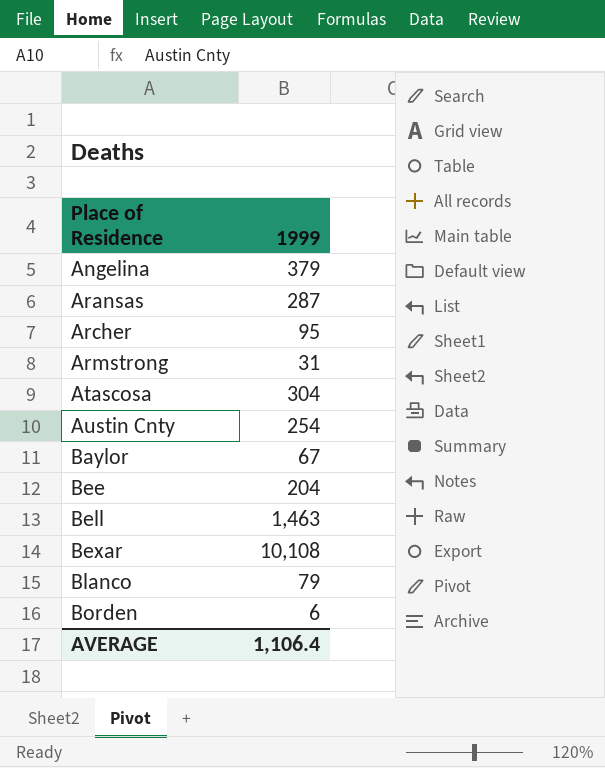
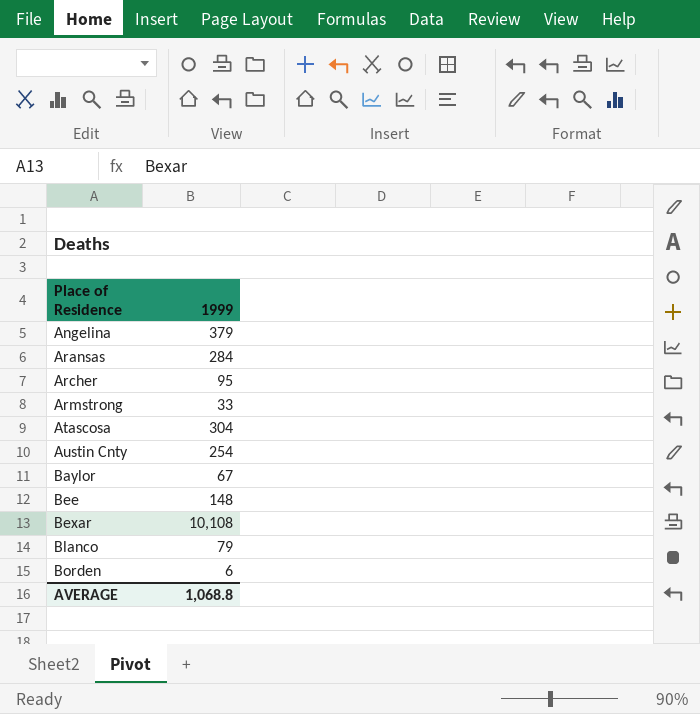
row Bell: 1,463 -> none
Aransas | 1999: 287 -> 284
Armstrong | 1999: 31 -> 33
Bee | 1999: 204 -> 148
AVERAGE | 1999: 1,106.4 -> 1,068.8

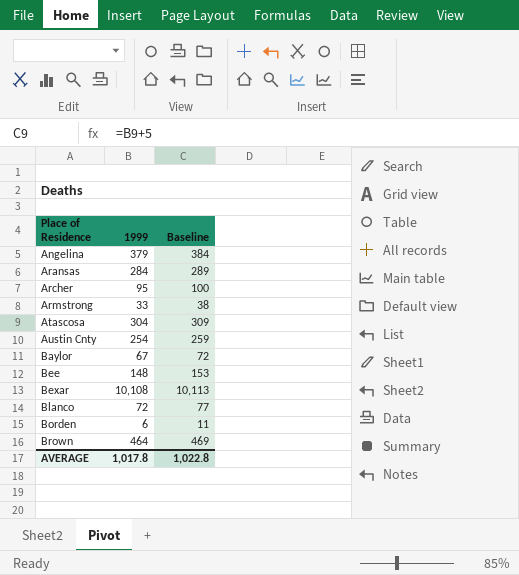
column Baseline | formula: none -> [1999] + 5
Blanco | 1999: 79 -> 72
row Brown: none -> 464 | 469
AVERAGE | 1999: 1,068.8 -> 1,017.8

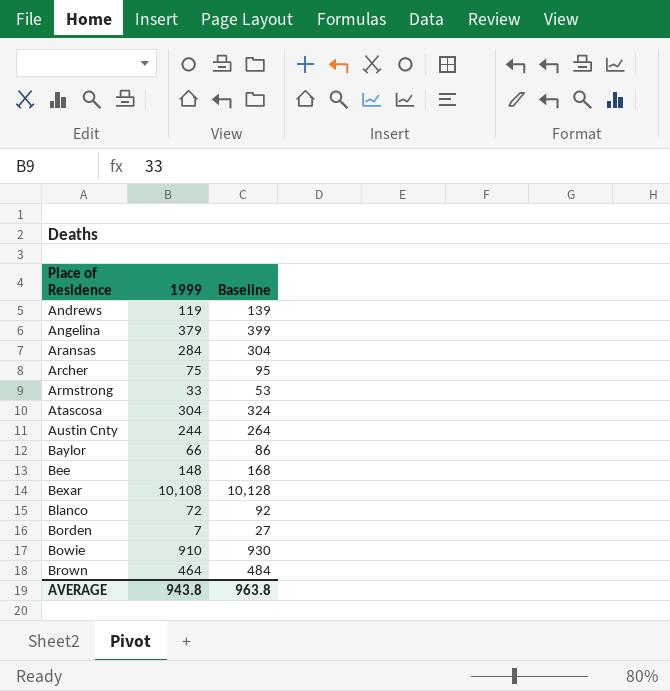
column Baseline | formula: [1999] + 5 -> [1999] + 20
row Andrews: none -> 119 | 139
Archer | 1999: 95 -> 75
Austin Cnty | 1999: 254 -> 244
Baylor | 1999: 67 -> 66
Borden | 1999: 6 -> 7
row Bowie: none -> 910 | 930
AVERAGE | 1999: 1,017.8 -> 943.8
AVERAGE | Baseline: 1,022.8 -> 963.8

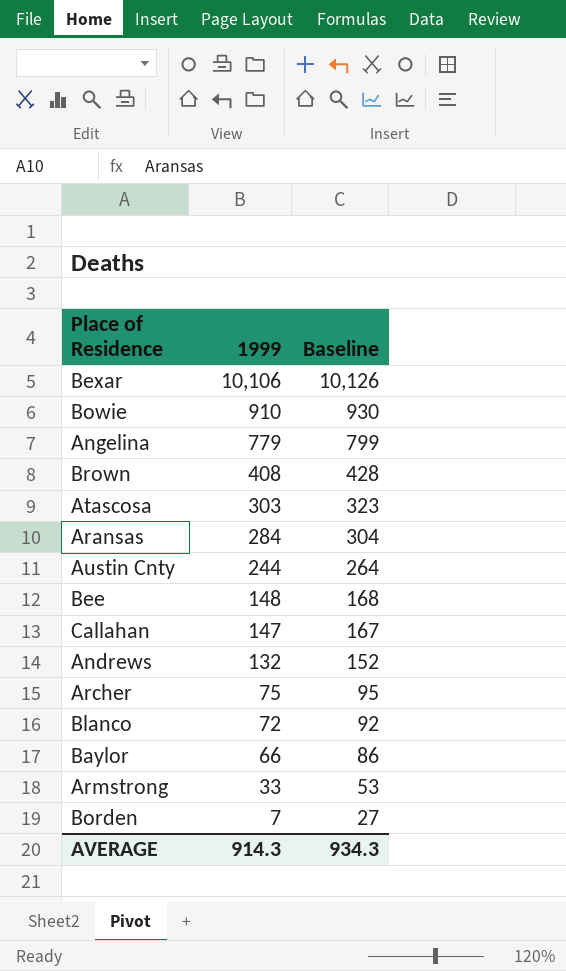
row order: Place of Residence ascending -> 1999 descending
Bexar | 1999: 10,108 -> 10,106
Bexar | Baseline: 10,128 -> 10,126
Angelina | 1999: 379 -> 779
Angelina | Baseline: 399 -> 799
Brown | 1999: 464 -> 408
Brown | Baseline: 484 -> 428
Atascosa | 1999: 304 -> 303
Atascosa | Baseline: 324 -> 323
row Callahan: none -> 147 | 167
Andrews | 1999: 119 -> 132
Andrews | Baseline: 139 -> 152
AVERAGE | 1999: 943.8 -> 914.3
AVERAGE | Baseline: 963.8 -> 934.3

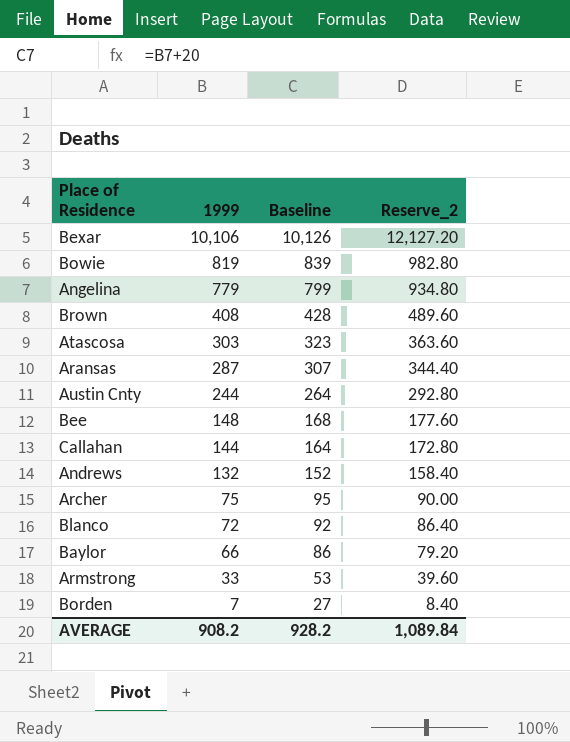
column Reserve_2 | formula: none -> [1999] * 1.2
Bowie | 1999: 910 -> 819
Bowie | Baseline: 930 -> 839
Aransas | 1999: 284 -> 287
Aransas | Baseline: 304 -> 307
Callahan | 1999: 147 -> 144
Callahan | Baseline: 167 -> 164
AVERAGE | 1999: 914.3 -> 908.2
AVERAGE | Baseline: 934.3 -> 928.2

